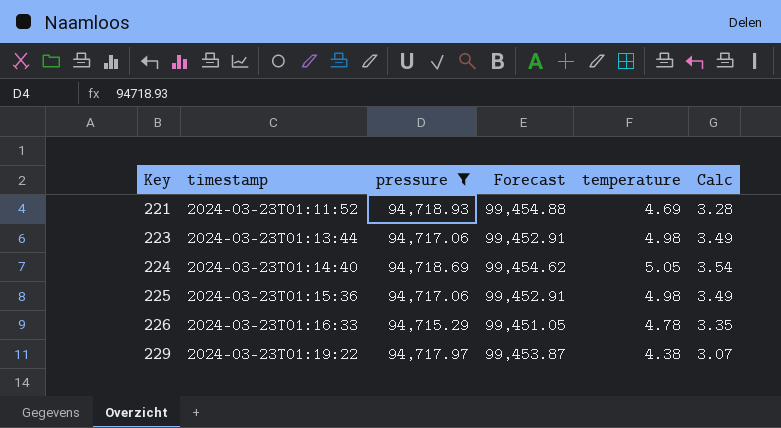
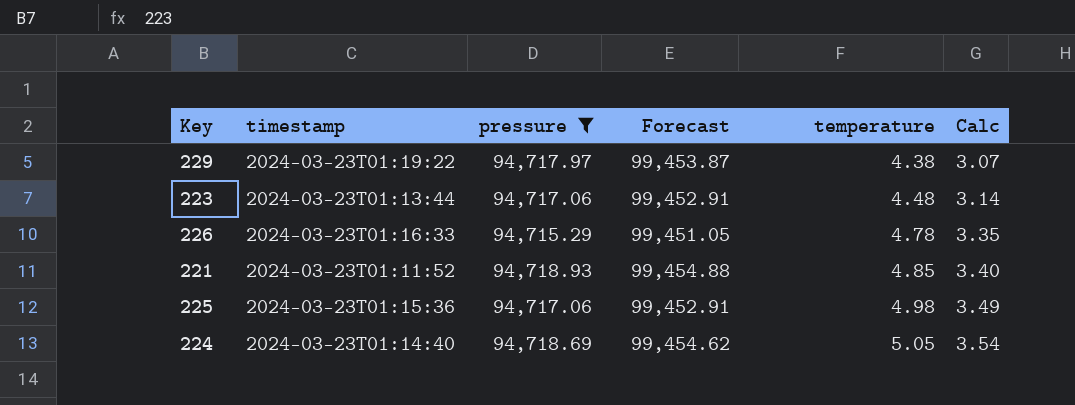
row order: Key ascending -> temperature ascending
223 | temperature: 4.98 -> 4.48
223 | Calc: 3.49 -> 3.14
221 | temperature: 4.69 -> 4.85
221 | Calc: 3.28 -> 3.40

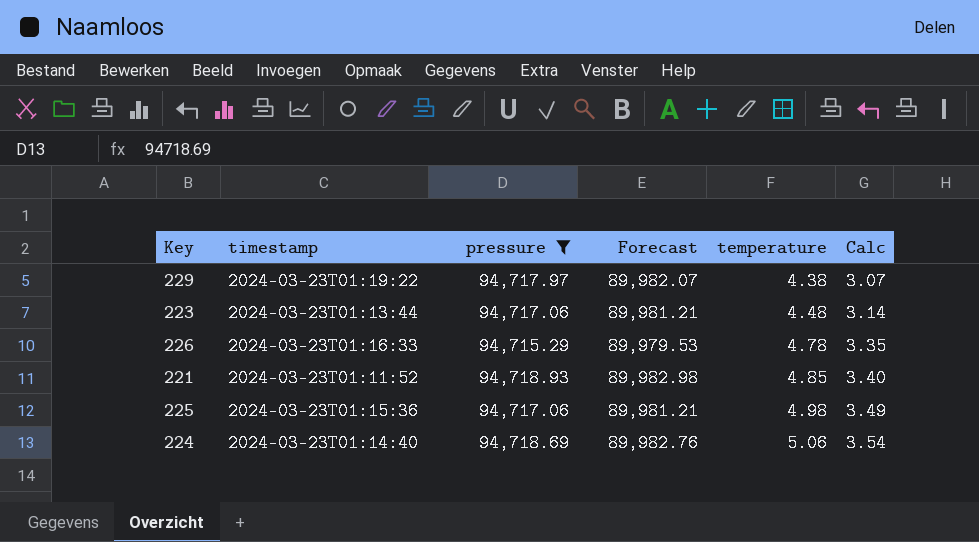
column Forecast | formula: [pressure] * 1.05 -> [pressure] * 0.95
224 | temperature: 5.05 -> 5.06

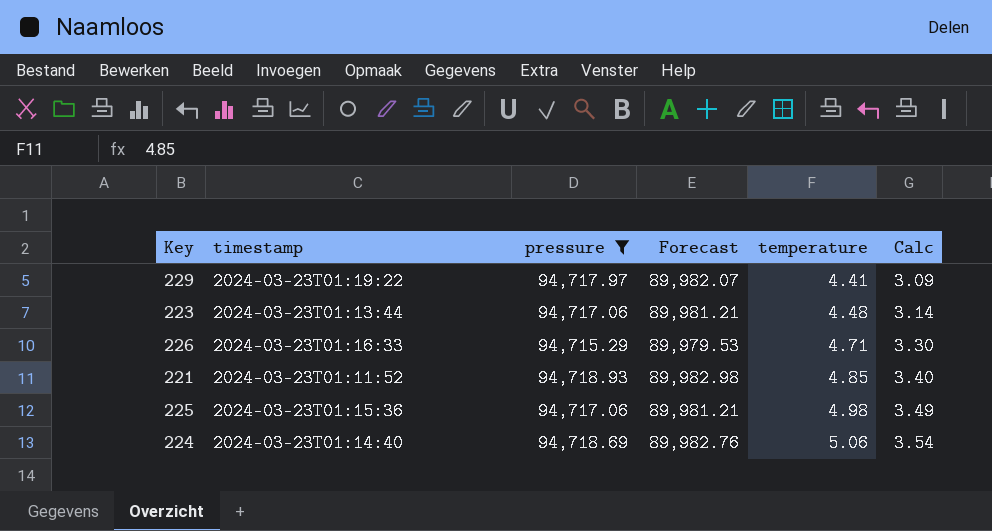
229 | temperature: 4.38 -> 4.41
229 | Calc: 3.07 -> 3.09
226 | temperature: 4.78 -> 4.71
226 | Calc: 3.35 -> 3.30

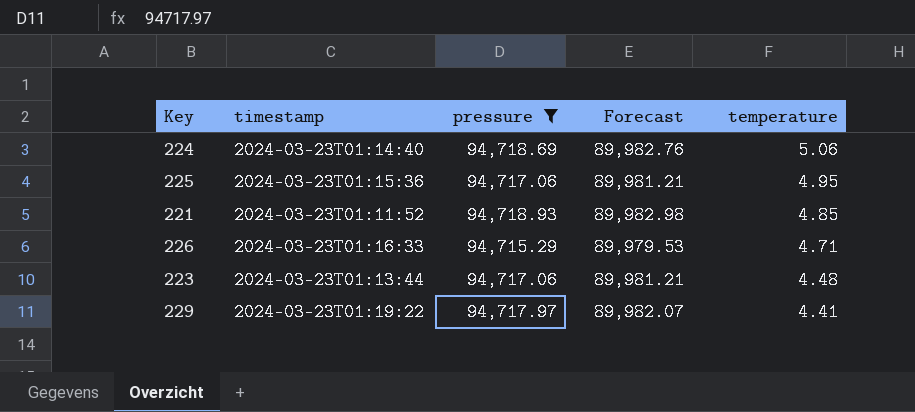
row order: temperature ascending -> temperature descending
column Calc | formula: [temperature] * 0.7 -> none
225 | temperature: 4.98 -> 4.95

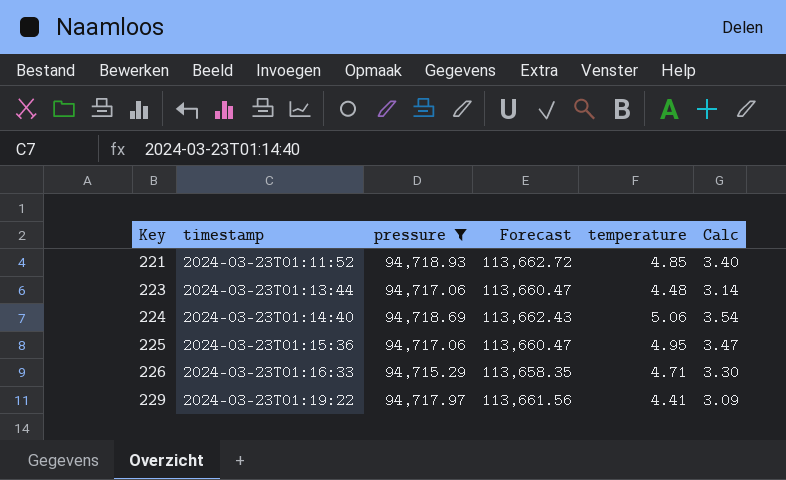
row order: temperature descending -> Key ascending
column Forecast | formula: [pressure] * 0.95 -> [pressure] * 1.2
column Calc | formula: none -> [temperature] * 0.7

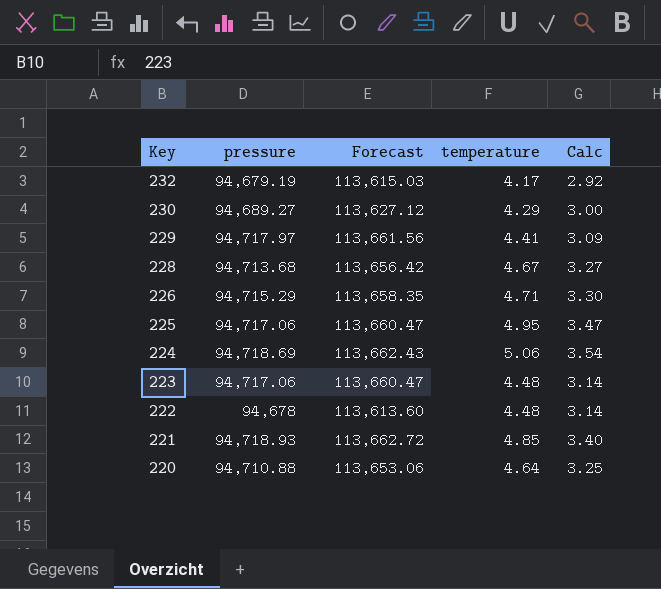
filter: pressure >= 94,715.29 -> none
row order: Key ascending -> Key descending
column timestamp | position: 2 -> none

